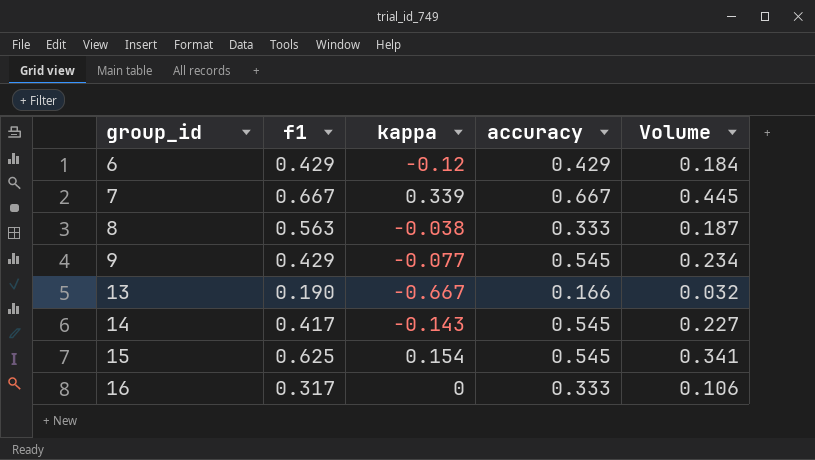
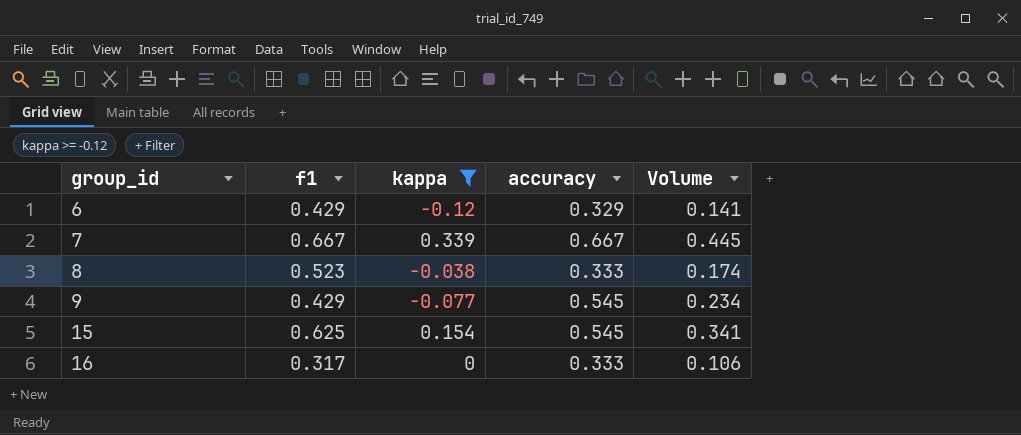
filter: none -> kappa >= -0.12
6 | accuracy: 0.429 -> 0.329
6 | Volume: 0.184 -> 0.141
8 | f1: 0.563 -> 0.523
8 | Volume: 0.187 -> 0.174

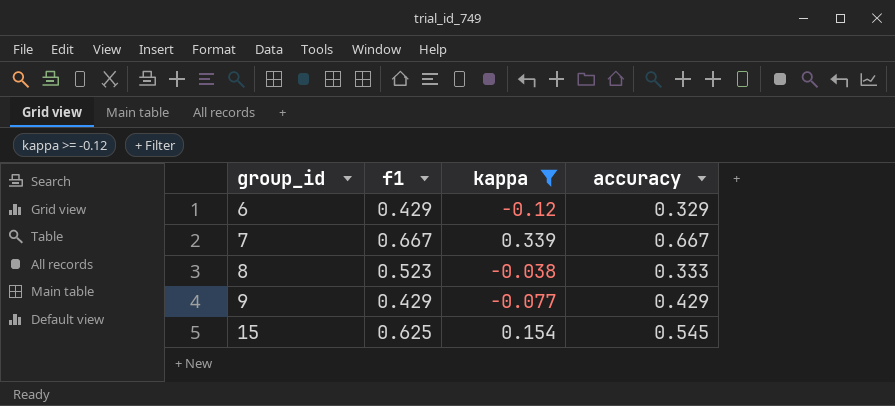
column Volume | formula: [f1] * [accuracy] -> none
row 16: 0.317 | 0 | 0.333 | 0.106 -> none
9 | accuracy: 0.545 -> 0.429

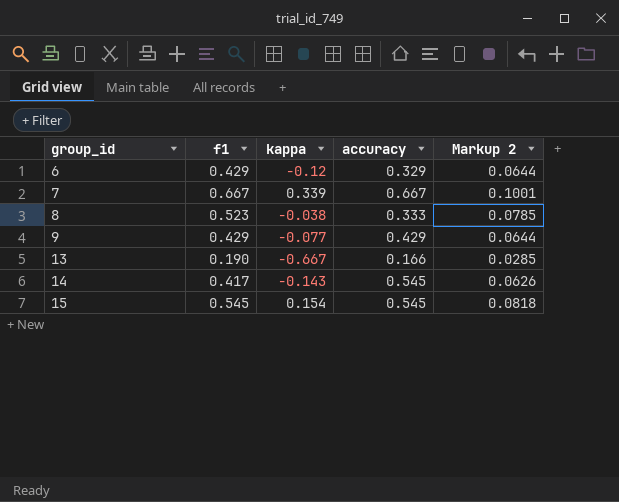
filter: kappa >= -0.12 -> none
column Markup 2 | formula: none -> [f1] * 0.15
15 | f1: 0.625 -> 0.545

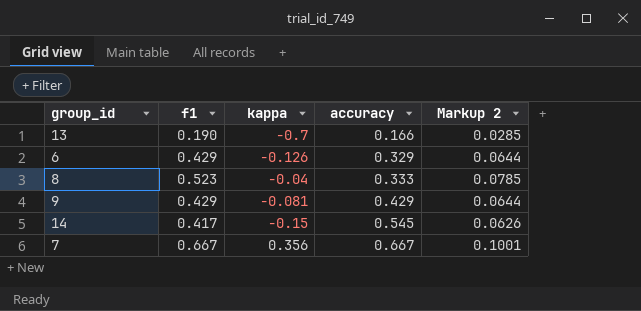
row order: group_id ascending -> accuracy ascending
row 15: 0.545 | 0.154 | 0.545 | 0.0818 -> none
13 | kappa: -0.667 -> -0.7
6 | kappa: -0.12 -> -0.126
8 | kappa: -0.038 -> -0.04
9 | kappa: -0.077 -> -0.081
14 | kappa: -0.143 -> -0.15
7 | kappa: 0.339 -> 0.356

